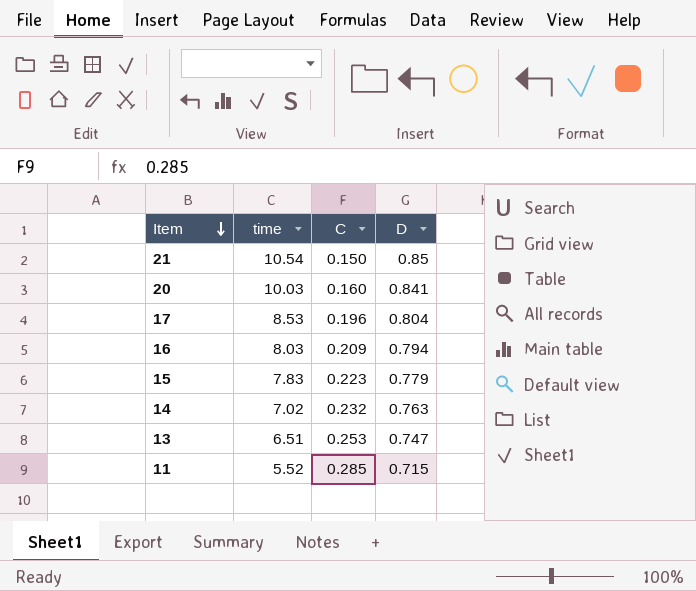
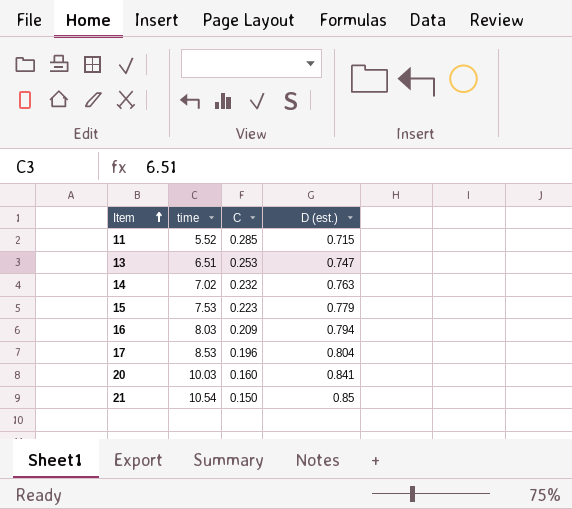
row order: Item descending -> Item ascending
column name: D -> D (est.)
15 | time: 7.83 -> 7.53

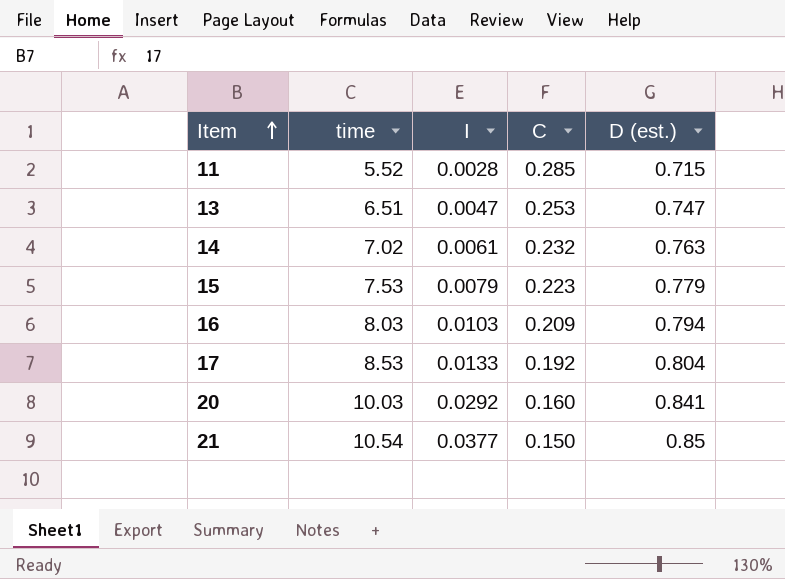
column I | position: none -> 3
17 | C: 0.196 -> 0.192

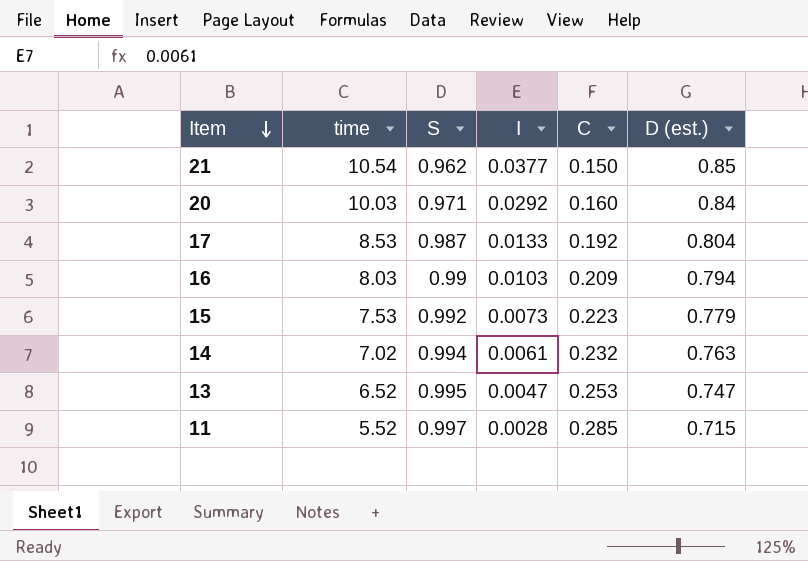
row order: Item ascending -> Item descending
column S | position: none -> 3
20 | D (est.): 0.841 -> 0.84
15 | I: 0.0079 -> 0.0073
13 | time: 6.51 -> 6.52

